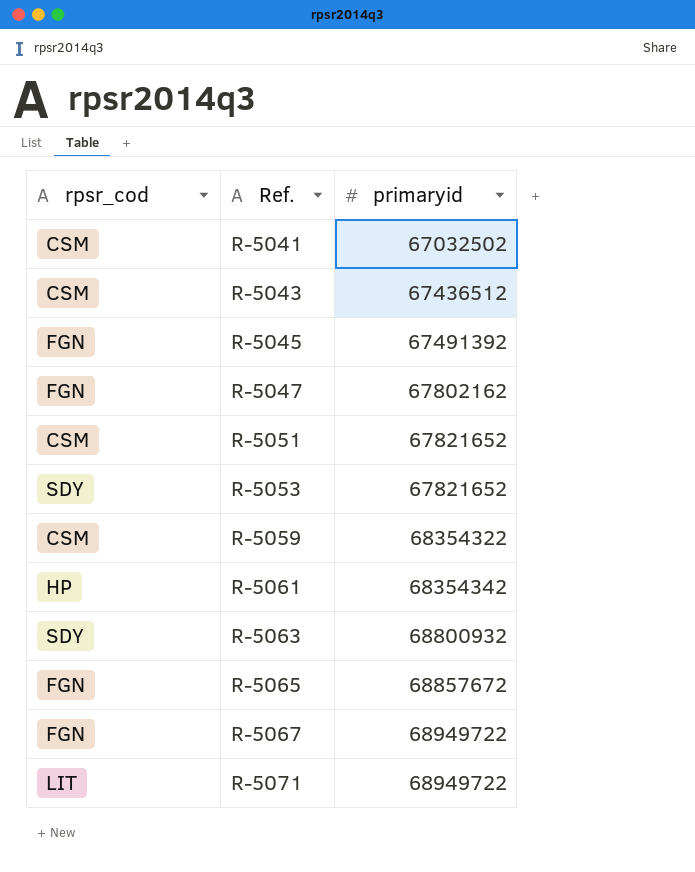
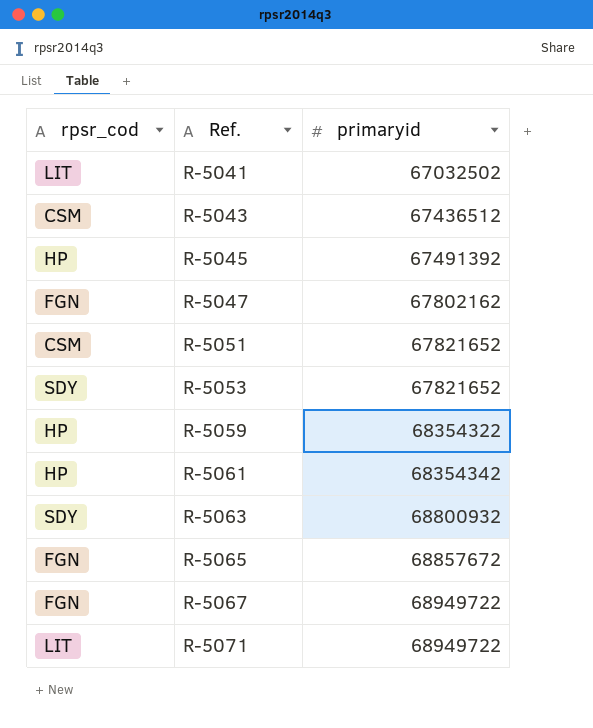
R-5041 | rpsr_cod: CSM -> LIT
R-5045 | rpsr_cod: FGN -> HP
R-5059 | rpsr_cod: CSM -> HP

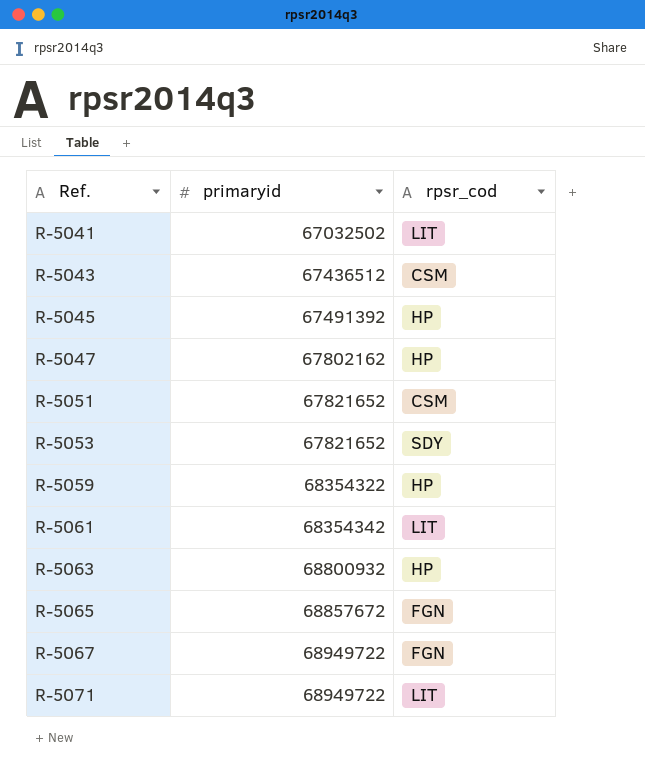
column rpsr_cod | position: 1 -> 3
R-5047 | rpsr_cod: FGN -> HP
R-5061 | rpsr_cod: HP -> LIT
R-5063 | rpsr_cod: SDY -> HP

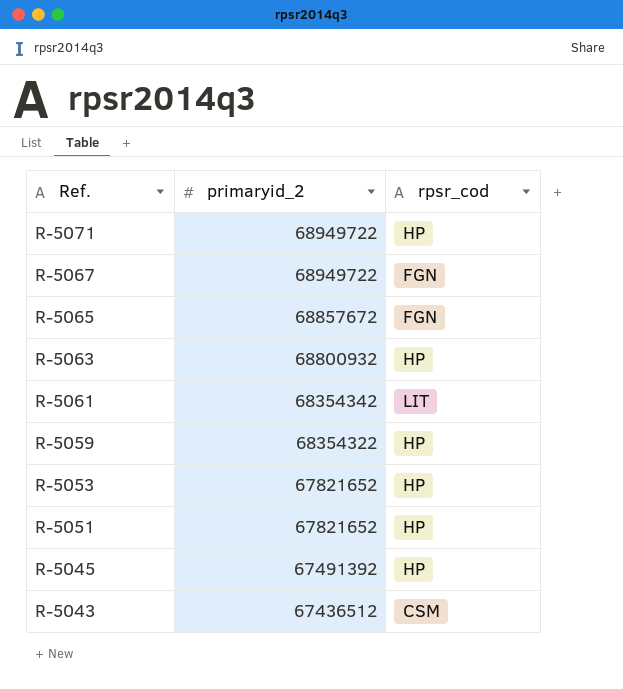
row order: Ref. ascending -> Ref. descending
column name: primaryid -> primaryid_2
row R-5041: 67032502 | LIT -> none
row R-5047: 67802162 | HP -> none
R-5071 | rpsr_cod: LIT -> HP
R-5053 | rpsr_cod: SDY -> HP
R-5051 | rpsr_cod: CSM -> HP

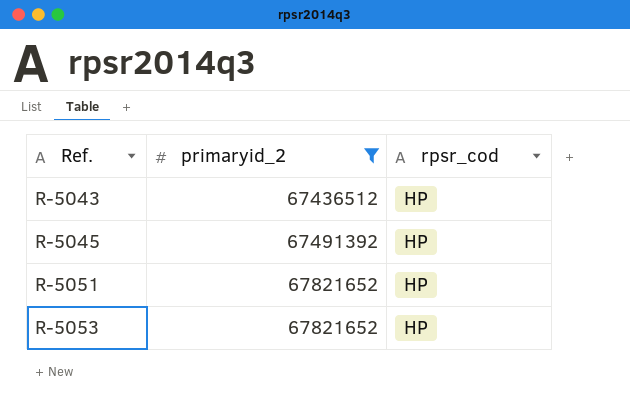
filter: none -> primaryid_2 <= 67821652
row order: Ref. descending -> Ref. ascending
R-5043 | rpsr_cod: CSM -> HP

